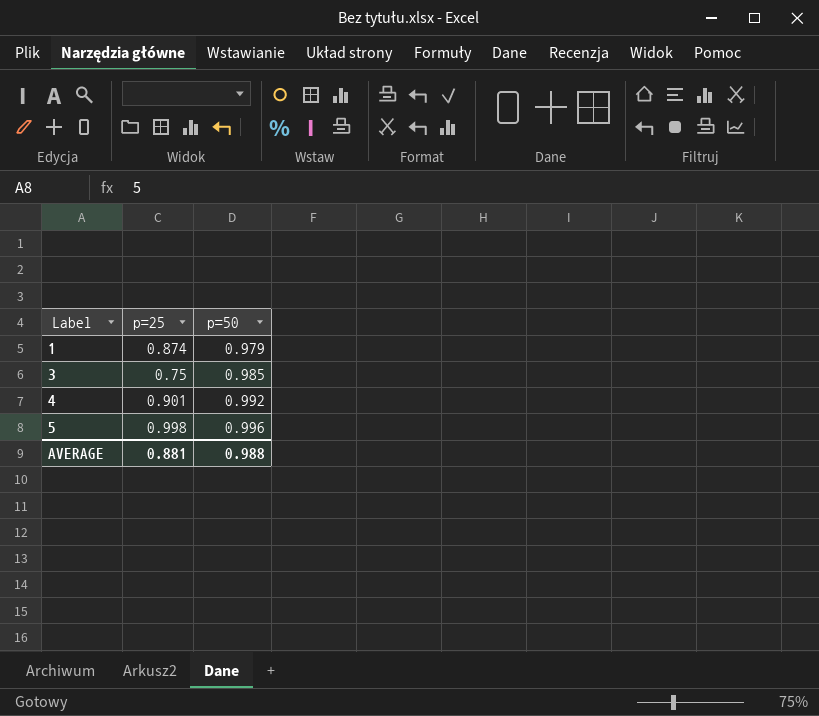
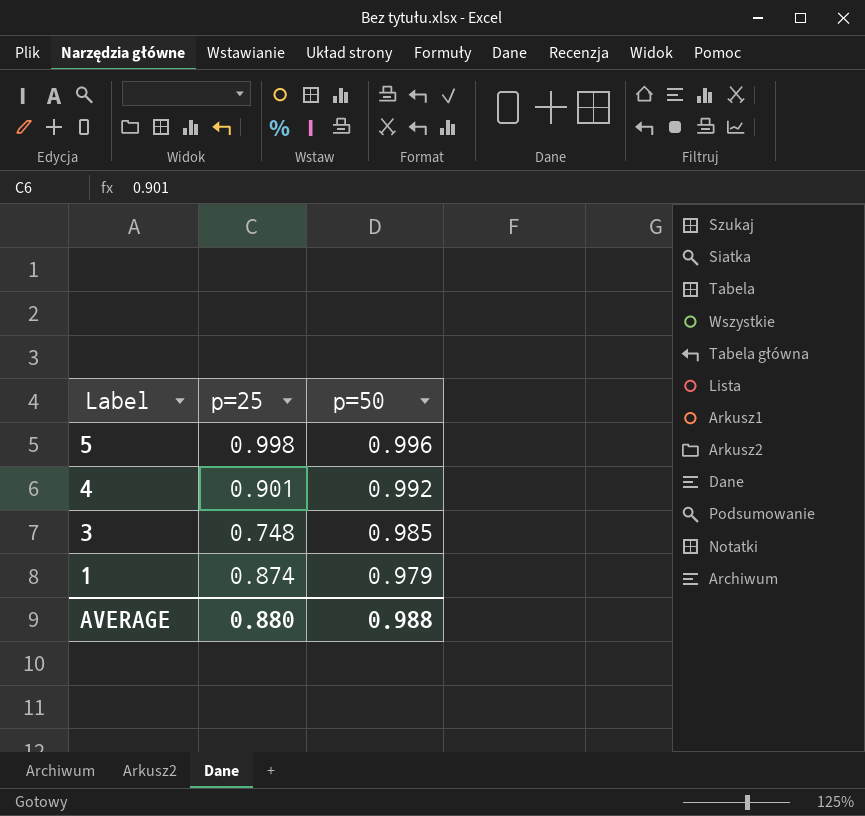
row order: Label ascending -> Label descending
3 | p=25: 0.75 -> 0.748
AVERAGE | p=25: 0.881 -> 0.880

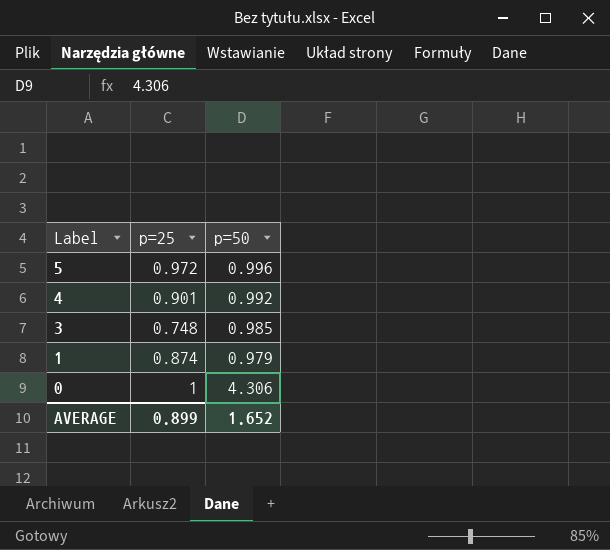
5 | p=25: 0.998 -> 0.972
row 0: none -> 1 | 4.306
AVERAGE | p=25: 0.880 -> 0.899
AVERAGE | p=50: 0.988 -> 1.652

